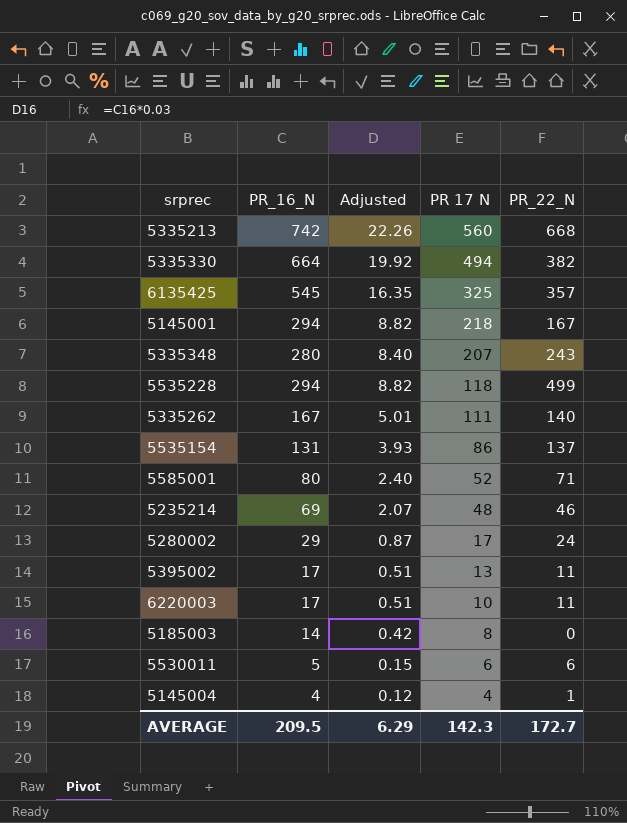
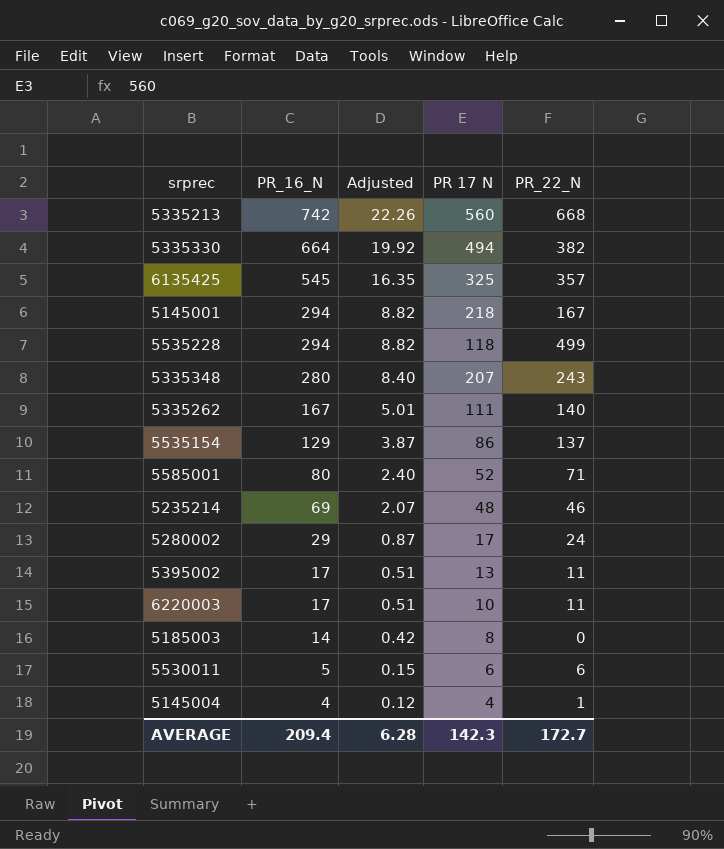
row order: PR 17 N descending -> PR_16_N descending
5535154 | PR_16_N: 131 -> 129
5535154 | Adjusted: 3.93 -> 3.87
AVERAGE | PR_16_N: 209.5 -> 209.4
AVERAGE | Adjusted: 6.29 -> 6.28

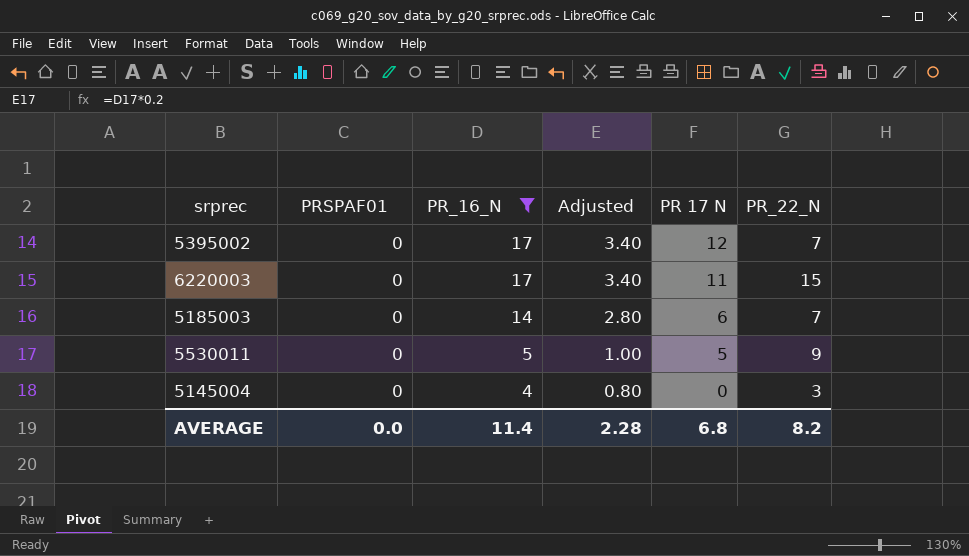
filter: none -> PR_16_N <= 17
column PRSPAF01 | position: none -> 2
column Adjusted | formula: [PR_16_N] * 0.03 -> [PR_16_N] * 0.2
5395002 | PR 17 N: 13 -> 12
5395002 | PR_22_N: 11 -> 7
6220003 | PR 17 N: 10 -> 11
6220003 | PR_22_N: 11 -> 15
5185003 | PR 17 N: 8 -> 6
5185003 | PR_22_N: 0 -> 7
5530011 | PR 17 N: 6 -> 5
5530011 | PR_22_N: 6 -> 9
5145004 | PR 17 N: 4 -> 0
5145004 | PR_22_N: 1 -> 3
AVERAGE | PR_16_N: 209.4 -> 11.4
AVERAGE | Adjusted: 6.28 -> 2.28
AVERAGE | PR 17 N: 142.3 -> 6.8
AVERAGE | PR_22_N: 172.7 -> 8.2

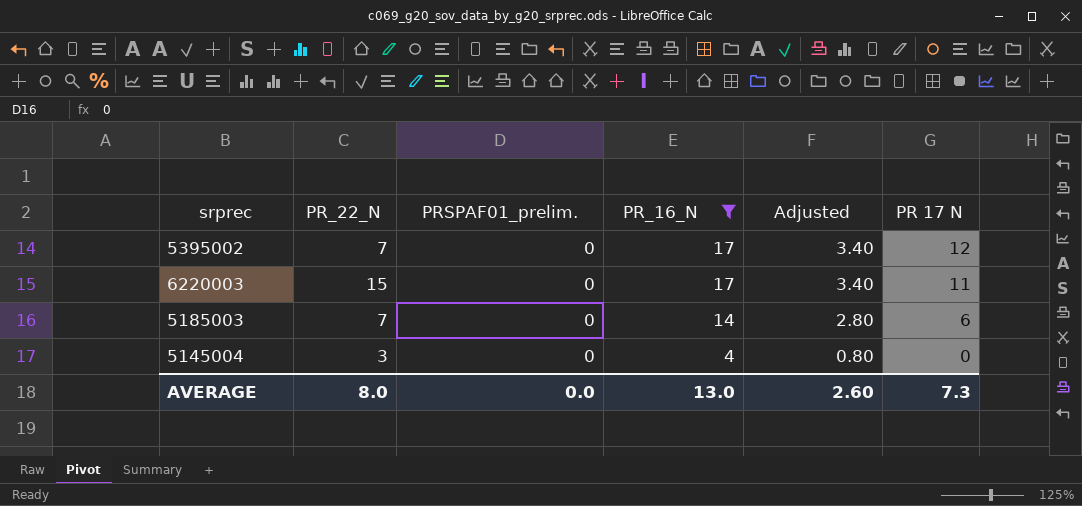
column PR_22_N | position: 6 -> 2
column name: PRSPAF01 -> PRSPAF01_prelim.
row 5530011: 0 | 5 | 1.00 | 5 | 9 -> none
AVERAGE | PR_22_N: 8.2 -> 8.0
AVERAGE | PR_16_N: 11.4 -> 13.0
AVERAGE | Adjusted: 2.28 -> 2.60
AVERAGE | PR 17 N: 6.8 -> 7.3

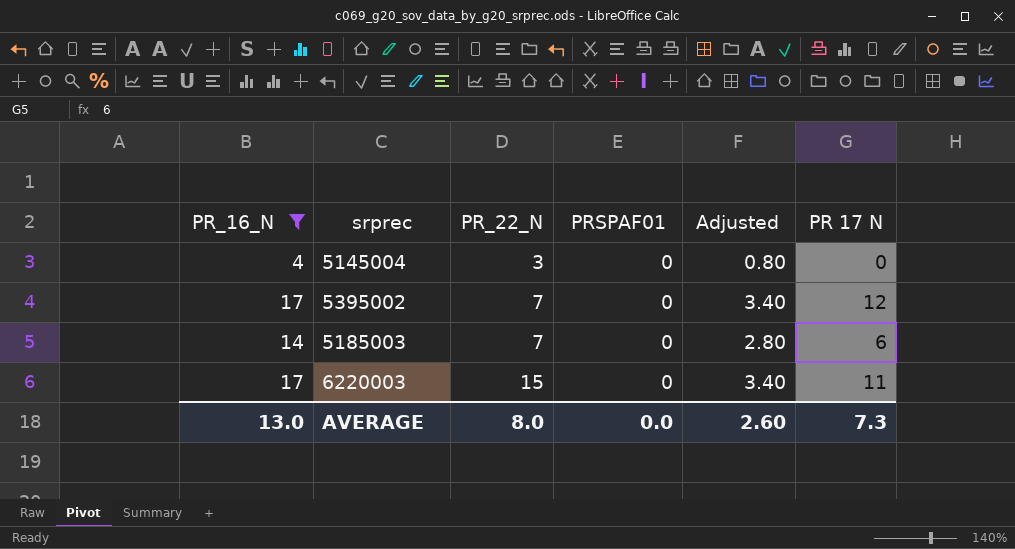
row order: PR_16_N descending -> PR_22_N ascending
column PR_16_N | position: 4 -> 1
column name: PRSPAF01_prelim. -> PRSPAF01

